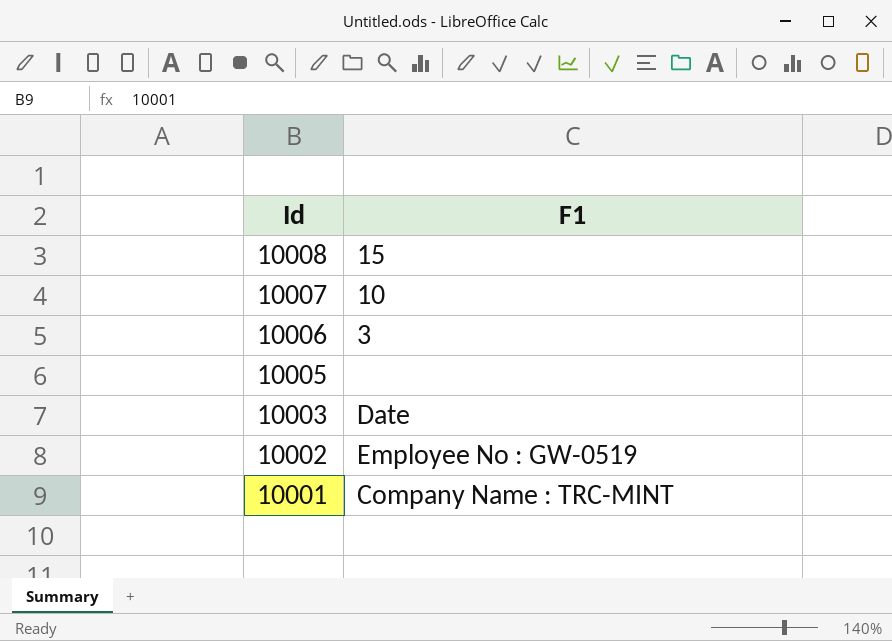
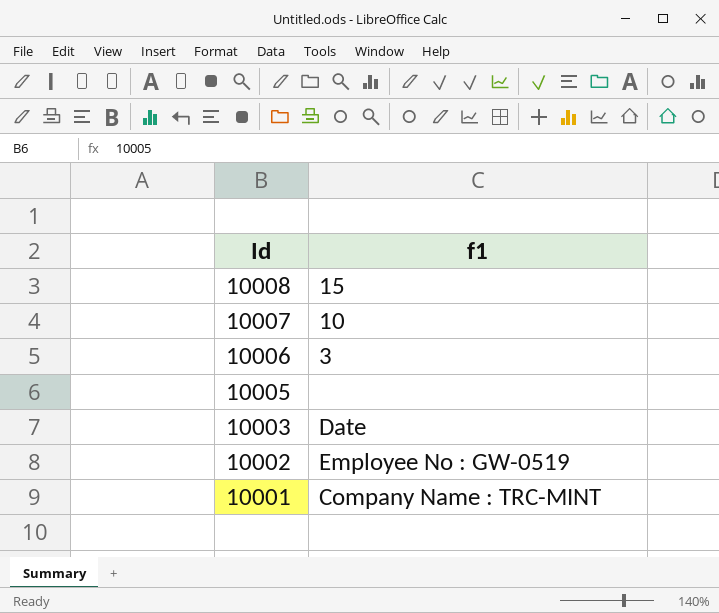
column name: F1 -> f1

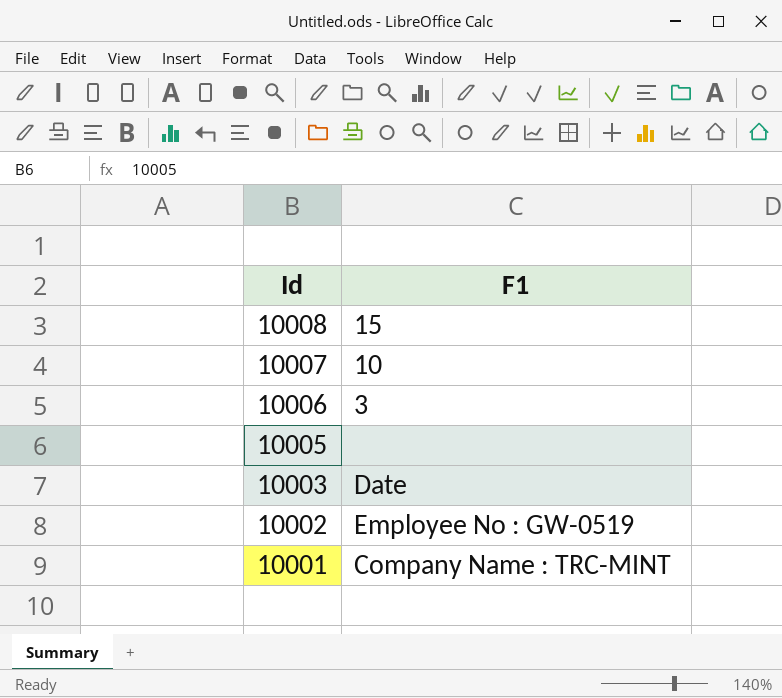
column name: f1 -> F1

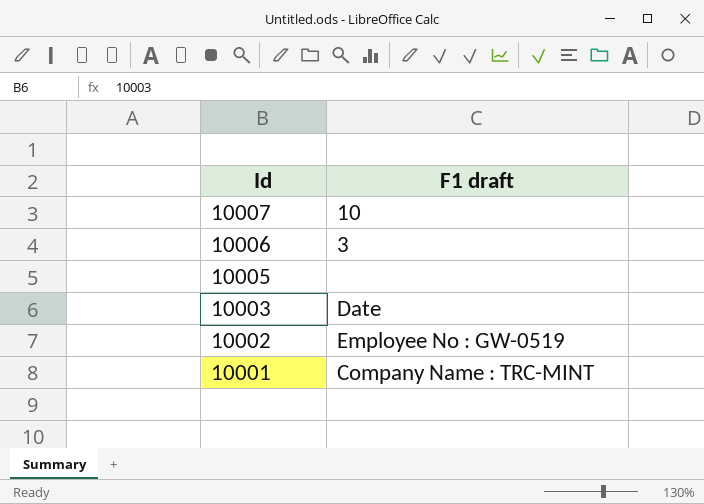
column name: F1 -> F1 draft
row 10008: 15 -> none

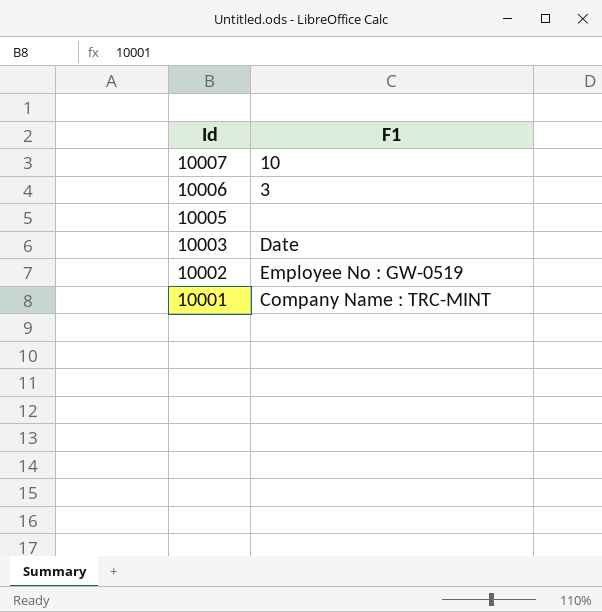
column name: F1 draft -> F1

